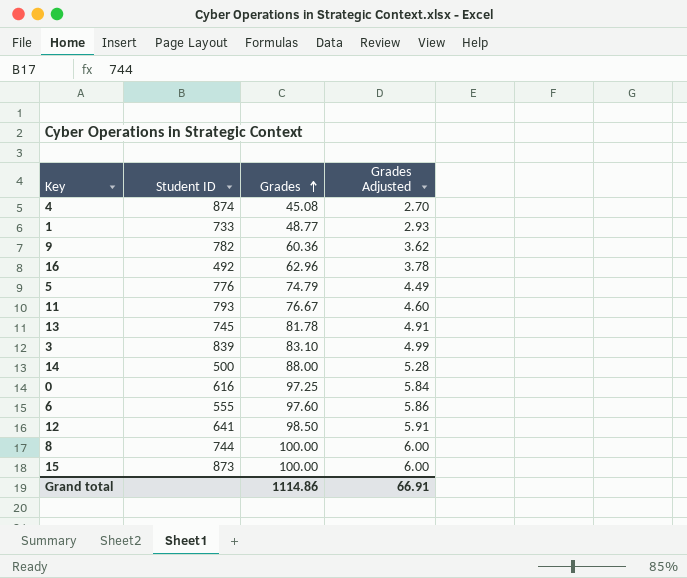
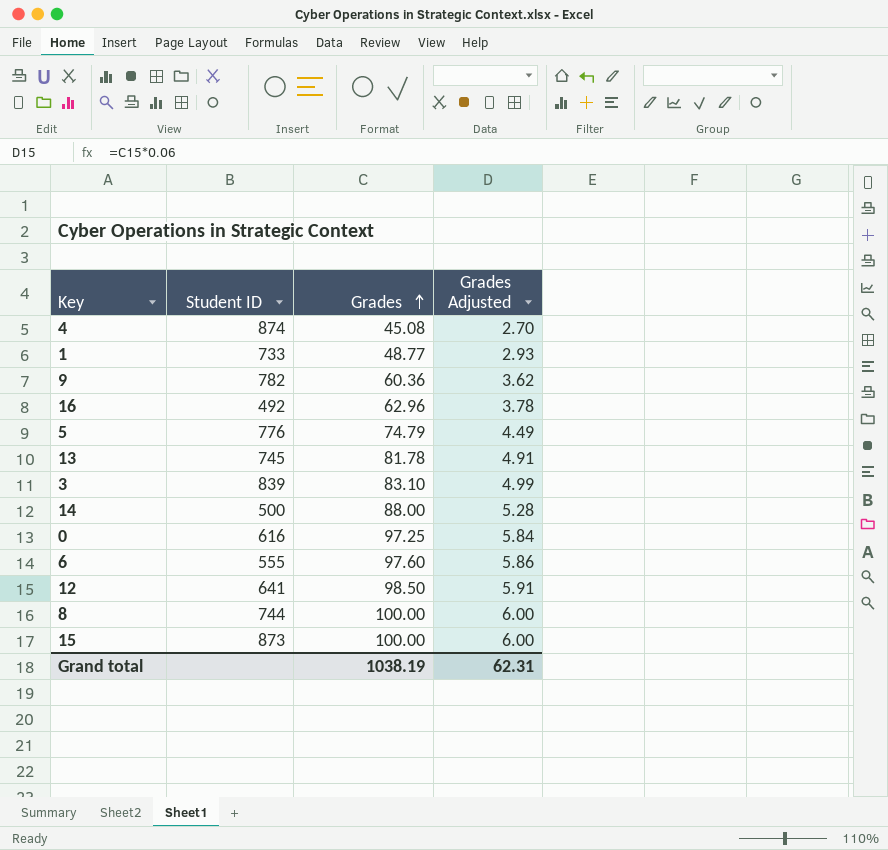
row 11: 793 | 76.67 | 4.60 -> none
Grand total | Grades: 1114.86 -> 1038.19
Grand total | Grades Adjusted: 66.91 -> 62.31

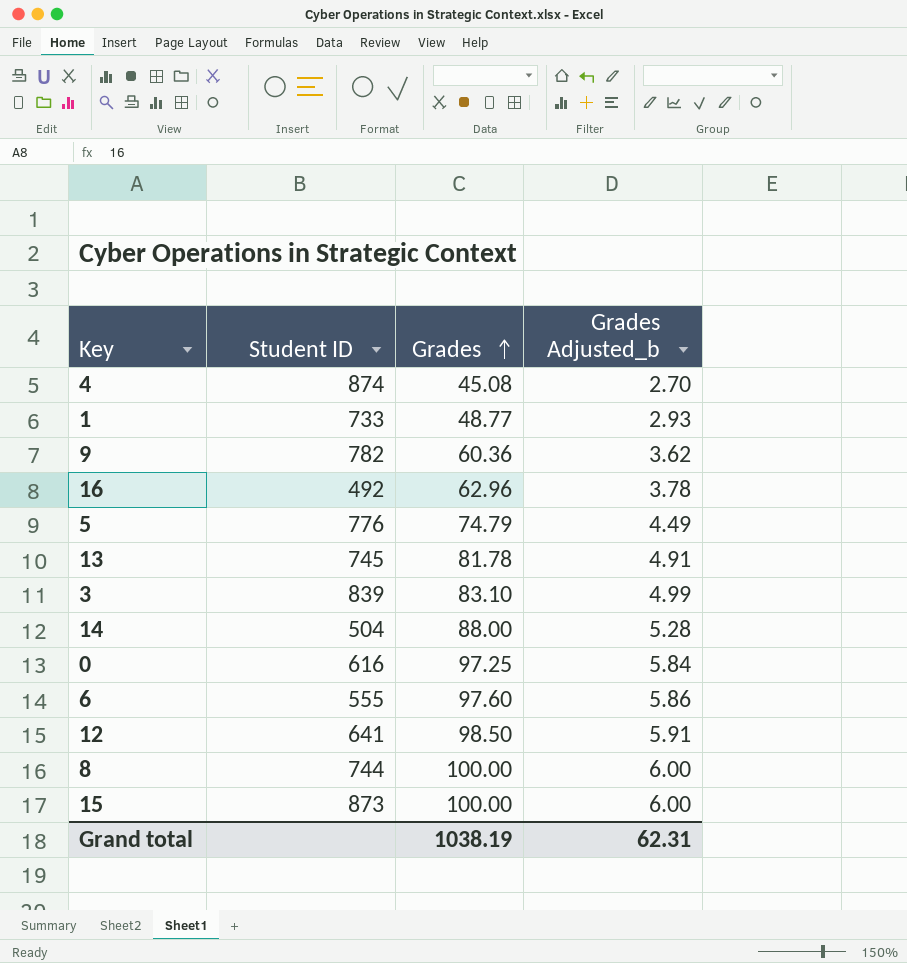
column name: Grades Adjusted -> Grades Adjusted_b
14 | Student ID: 500 -> 504

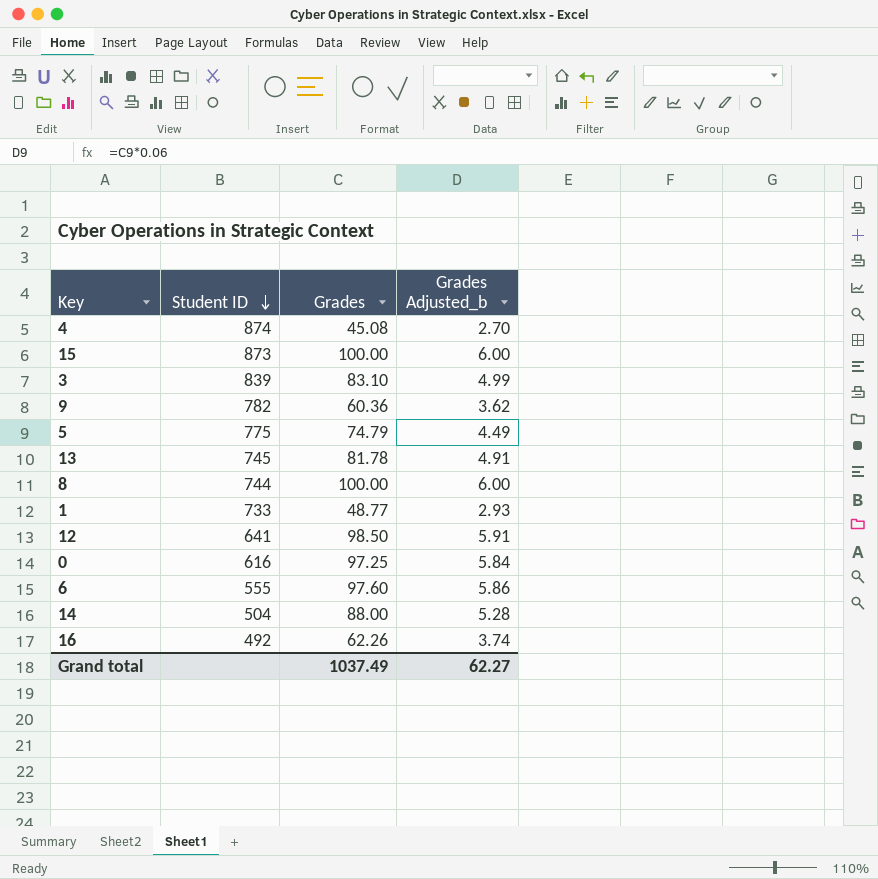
row order: Grades ascending -> Student ID descending
5 | Student ID: 776 -> 775
16 | Grades: 62.96 -> 62.26
16 | Grades Adjusted_b: 3.78 -> 3.74
Grand total | Grades: 1038.19 -> 1037.49
Grand total | Grades Adjusted_b: 62.31 -> 62.27

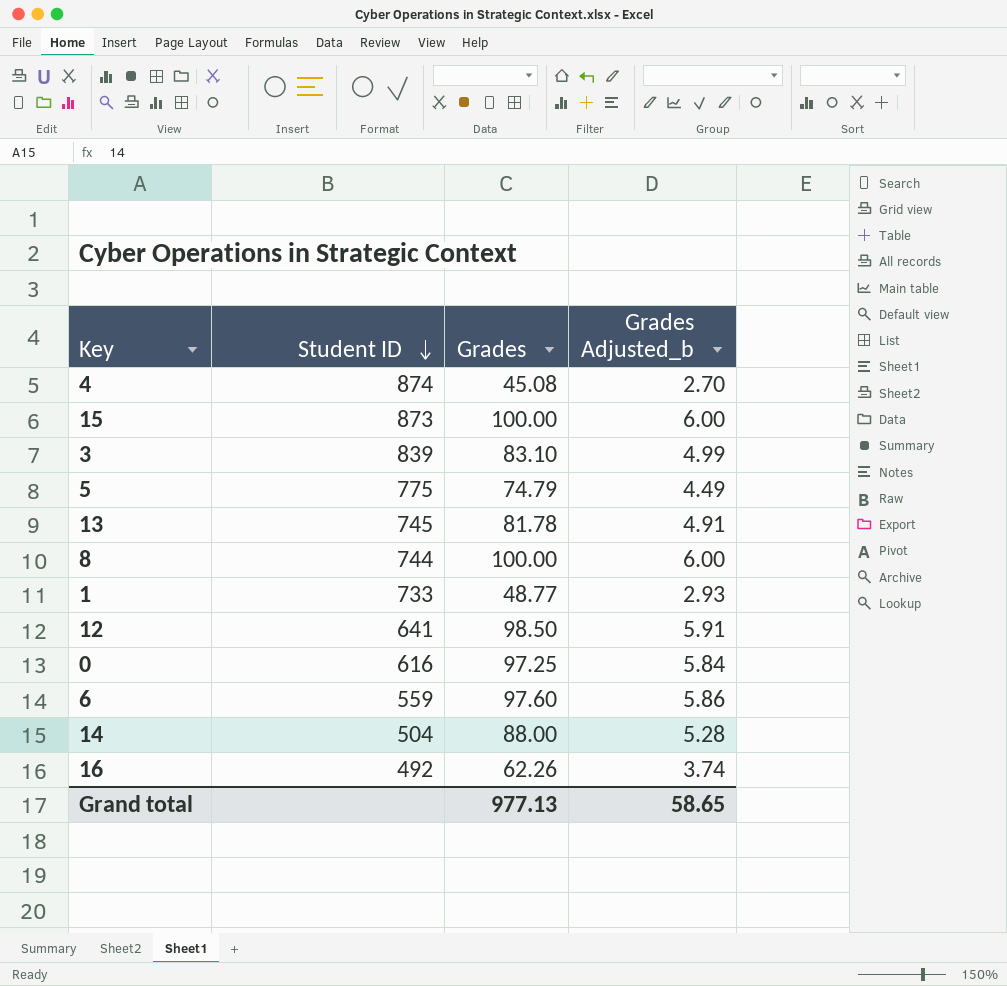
row 9: 782 | 60.36 | 3.62 -> none
6 | Student ID: 555 -> 559
Grand total | Grades: 1037.49 -> 977.13
Grand total | Grades Adjusted_b: 62.27 -> 58.65

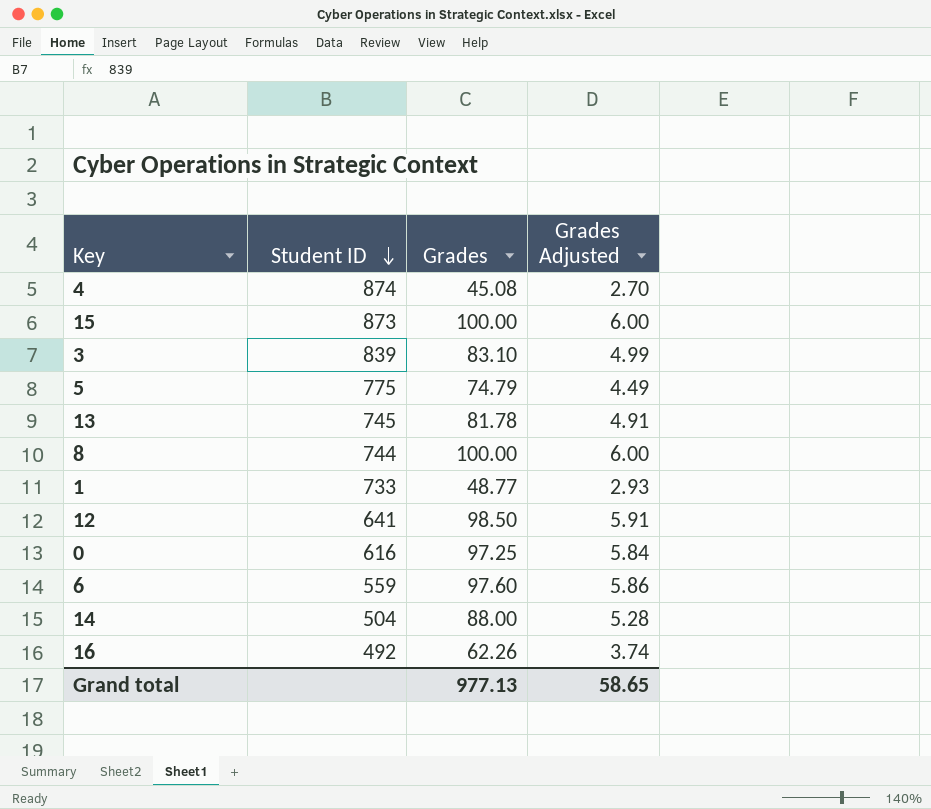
column name: Grades Adjusted_b -> Grades Adjusted

